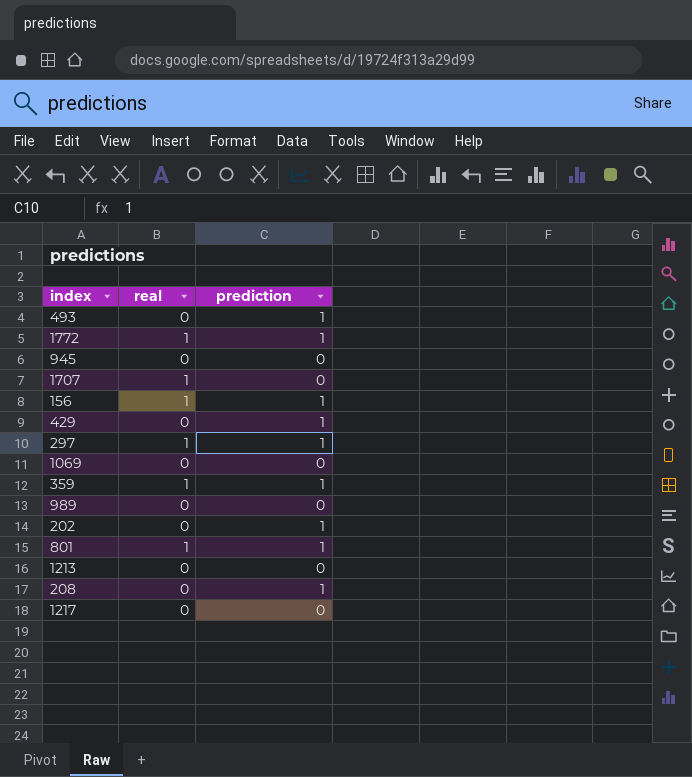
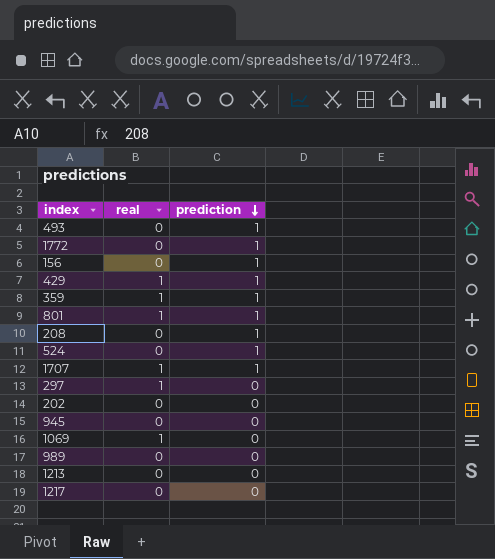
row order: none -> prediction descending
1772 | real: 1 -> 0
156 | real: 1 -> 0
429 | real: 0 -> 1
row 524: none -> 0 | 1
1707 | prediction: 0 -> 1
297 | prediction: 1 -> 0
202 | prediction: 1 -> 0
1069 | real: 0 -> 1

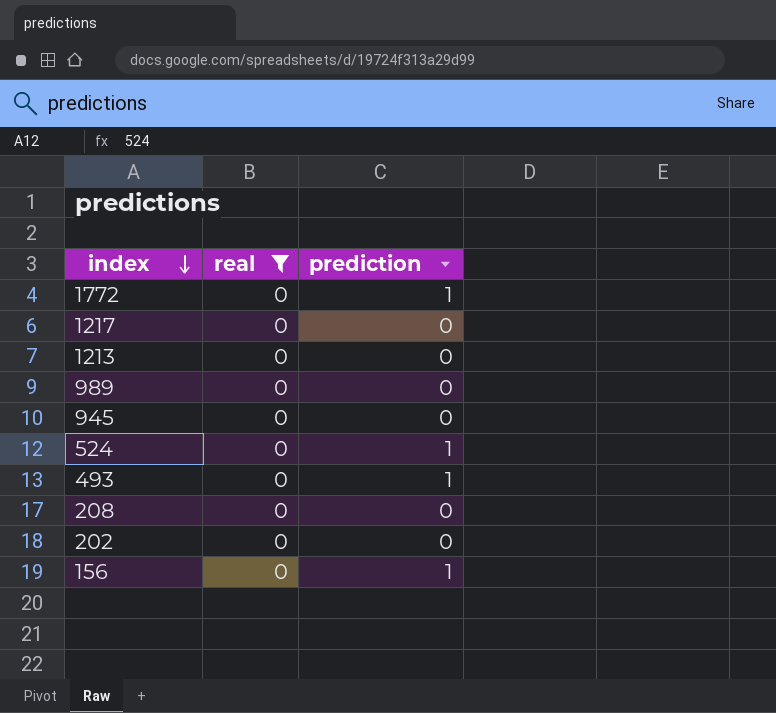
filter: none -> real = 0
row order: prediction descending -> index descending
208 | prediction: 1 -> 0

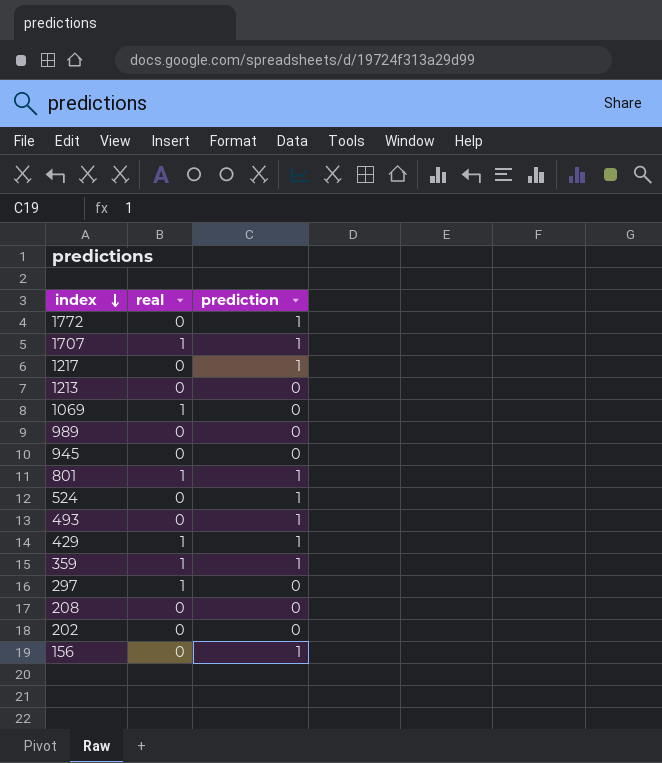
filter: real = 0 -> none
1217 | prediction: 0 -> 1

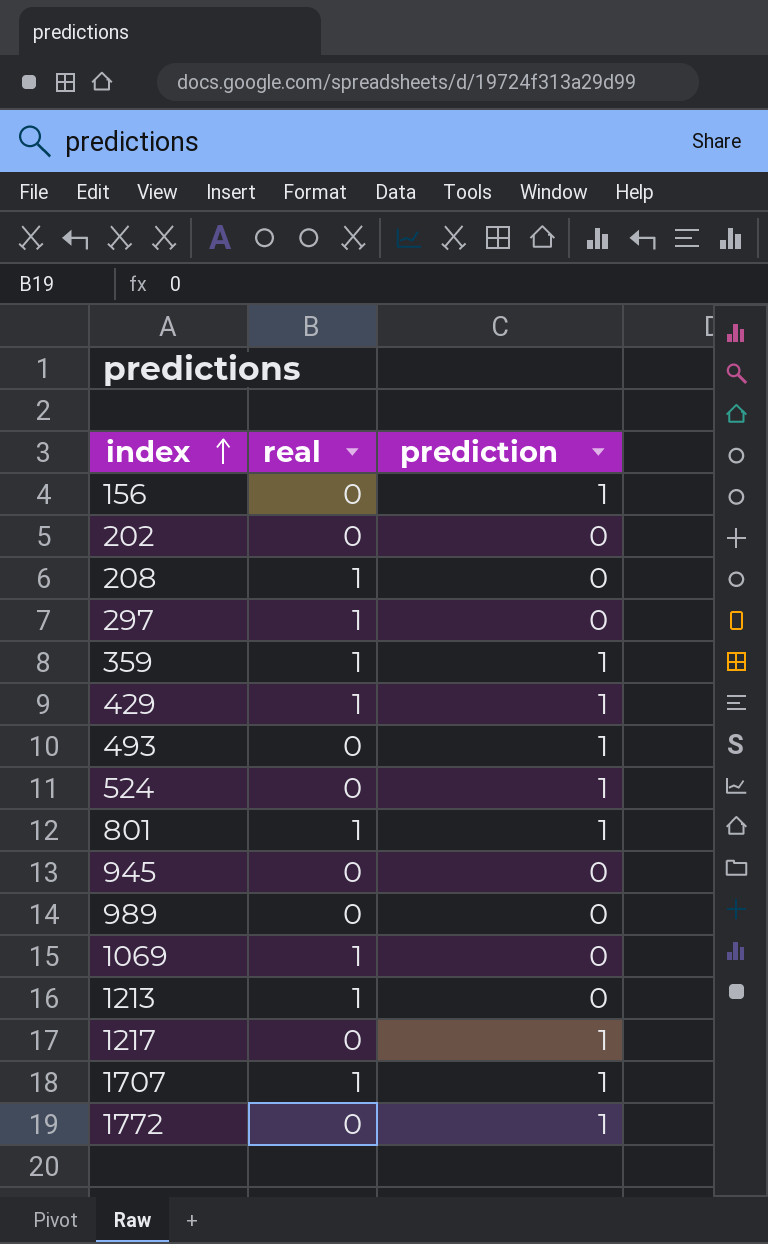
row order: index descending -> index ascending
208 | real: 0 -> 1
1213 | real: 0 -> 1

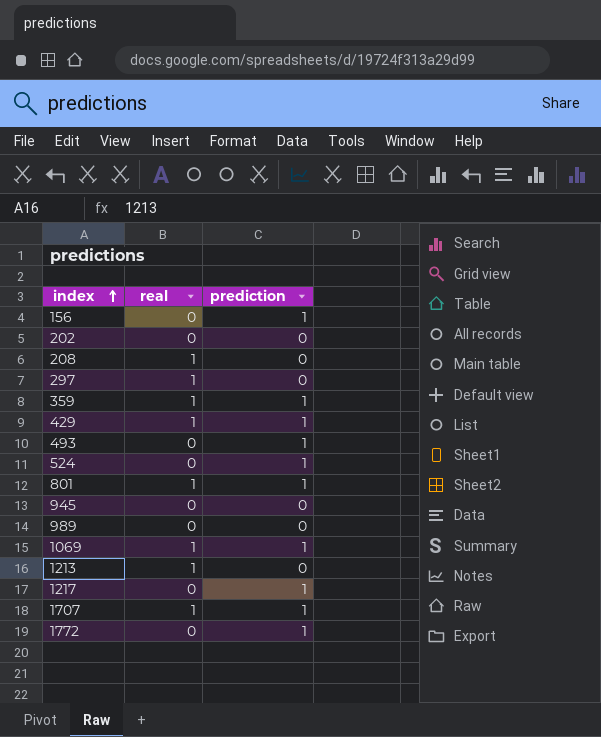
1069 | prediction: 0 -> 1

